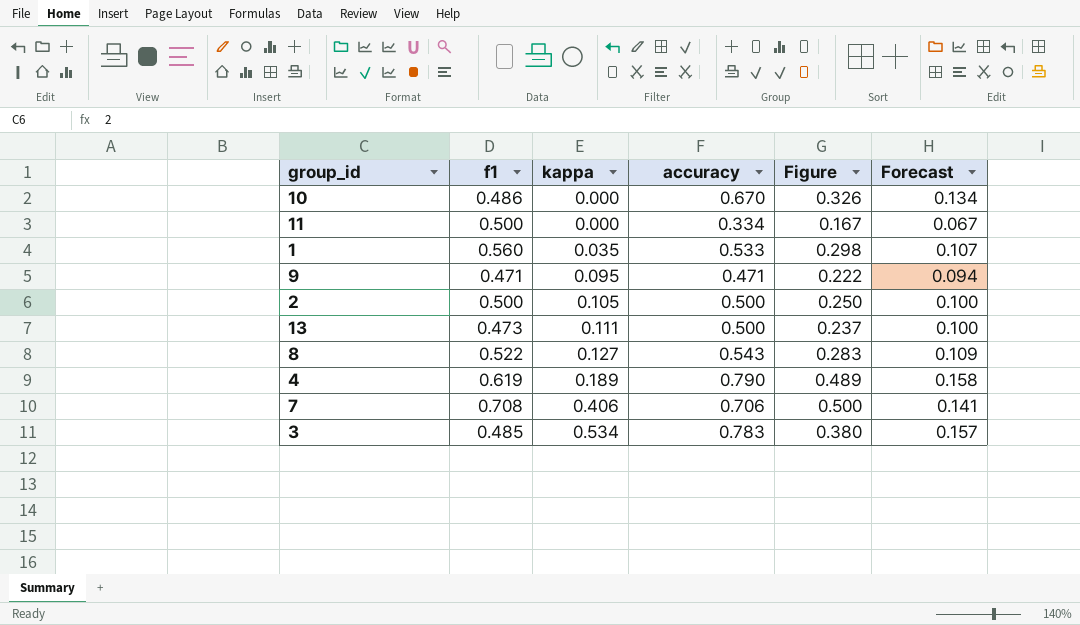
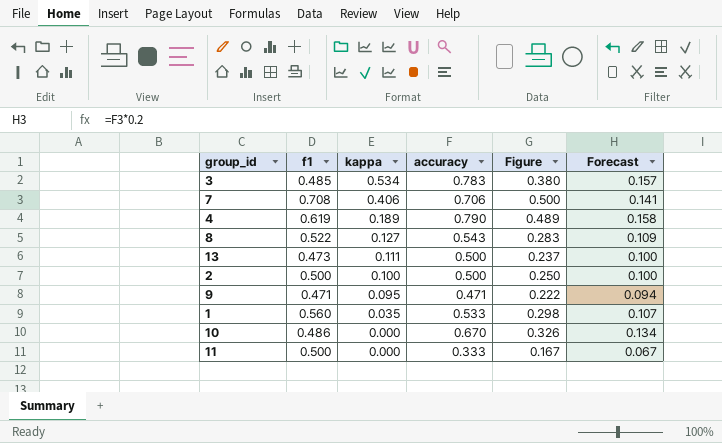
row order: kappa ascending -> kappa descending
2 | kappa: 0.105 -> 0.100
11 | accuracy: 0.334 -> 0.333

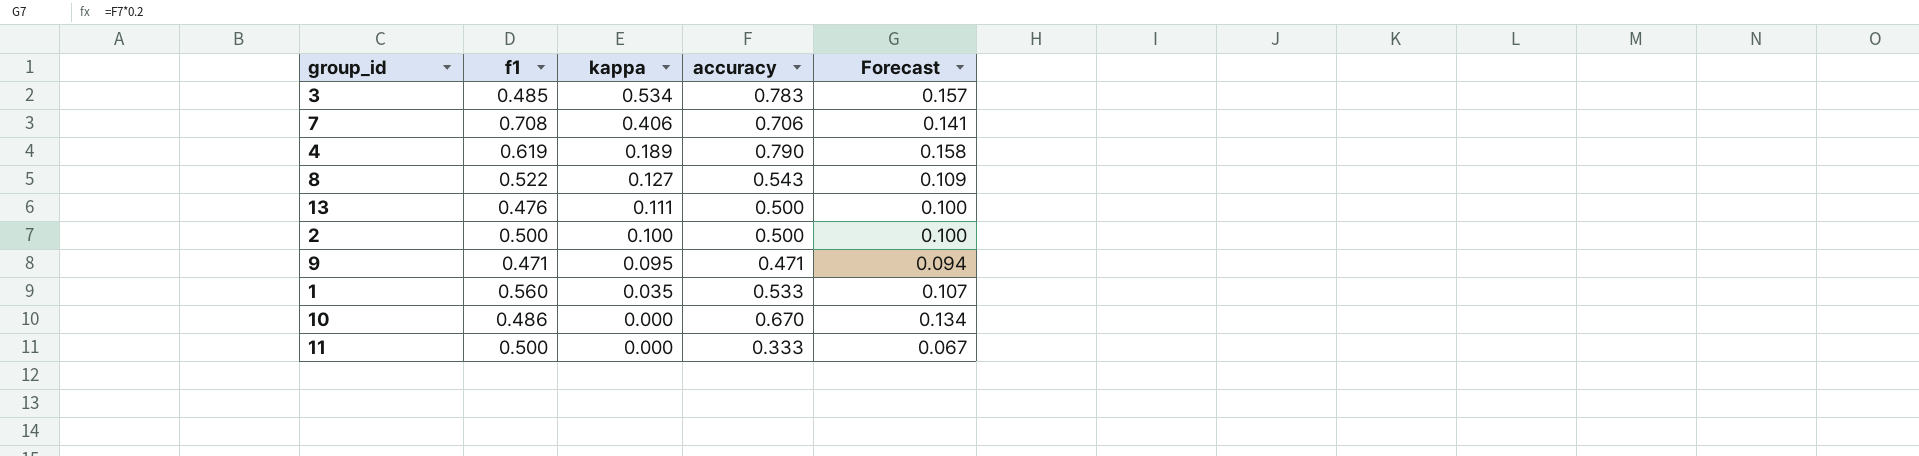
column Figure | formula: [f1] * [accuracy] -> none
13 | f1: 0.473 -> 0.476

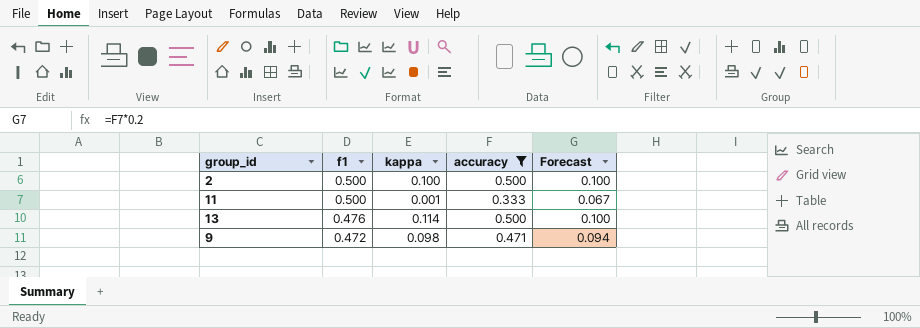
filter: none -> accuracy <= 0.500
row order: kappa descending -> f1 descending
11 | kappa: 0.000 -> 0.001
13 | kappa: 0.111 -> 0.114
9 | f1: 0.471 -> 0.472
9 | kappa: 0.095 -> 0.098

